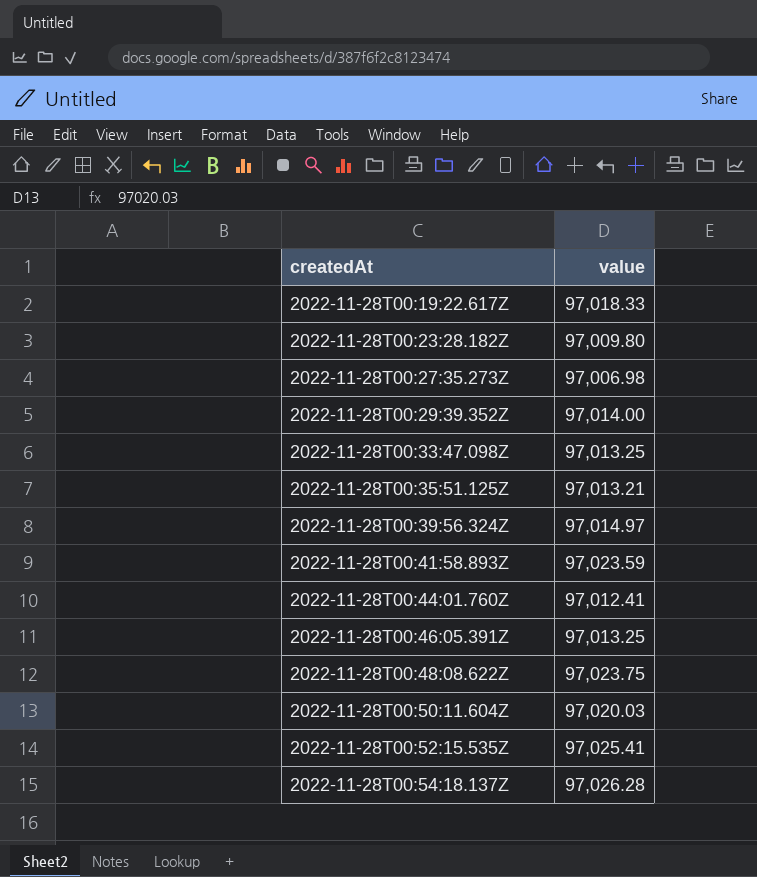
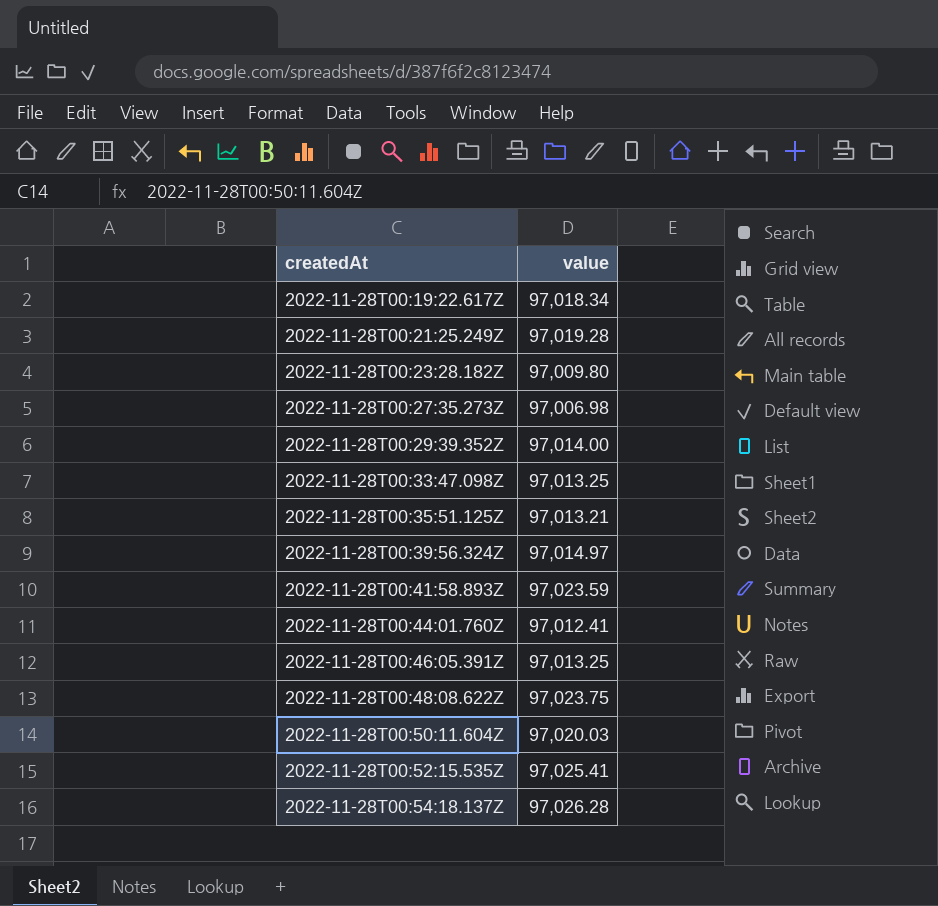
2022-11-28T00:19:22.617Z | value: 97,018.33 -> 97,018.34
row 2022-11-28T00:21:25.249Z: none -> 97,019.28

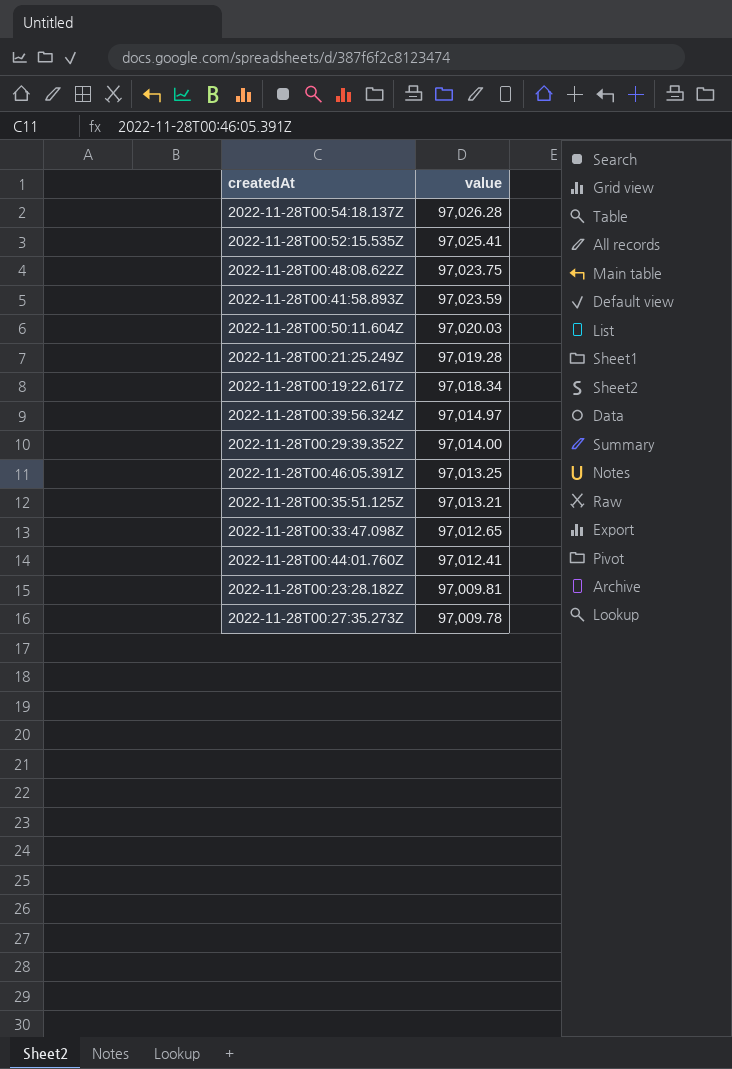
row order: createdAt ascending -> value descending
2022-11-28T00:33:47.098Z | value: 97,013.25 -> 97,012.65
2022-11-28T00:23:28.182Z | value: 97,009.80 -> 97,009.81
2022-11-28T00:27:35.273Z | value: 97,006.98 -> 97,009.78

